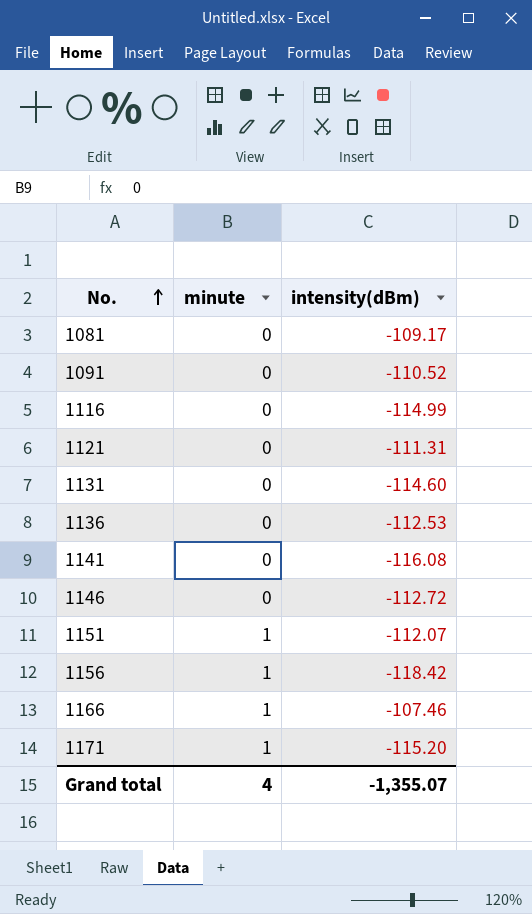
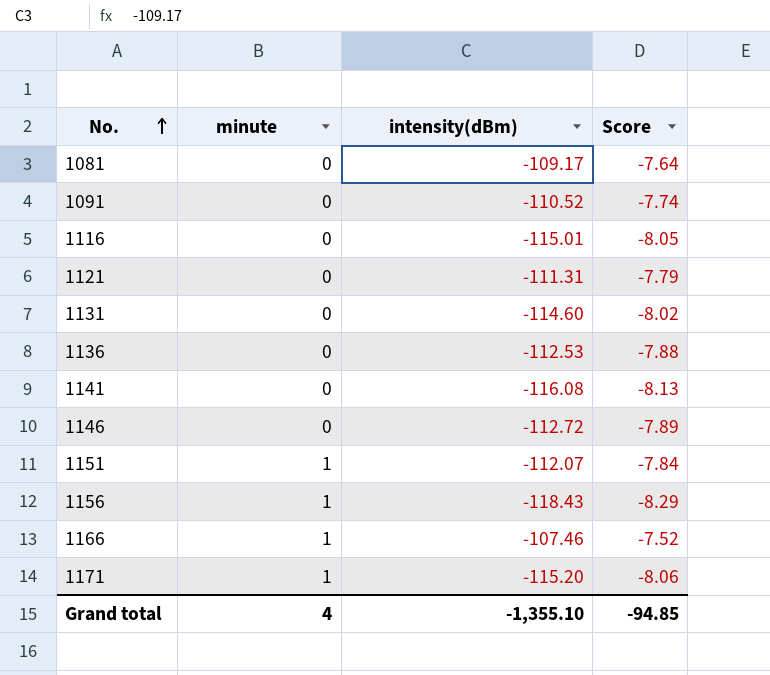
column Score | formula: none -> [intensity(dBm)] * 0.07
1116 | intensity(dBm): -114.99 -> -115.01
1156 | intensity(dBm): -118.42 -> -118.43
Grand total | intensity(dBm): -1,355.07 -> -1,355.10

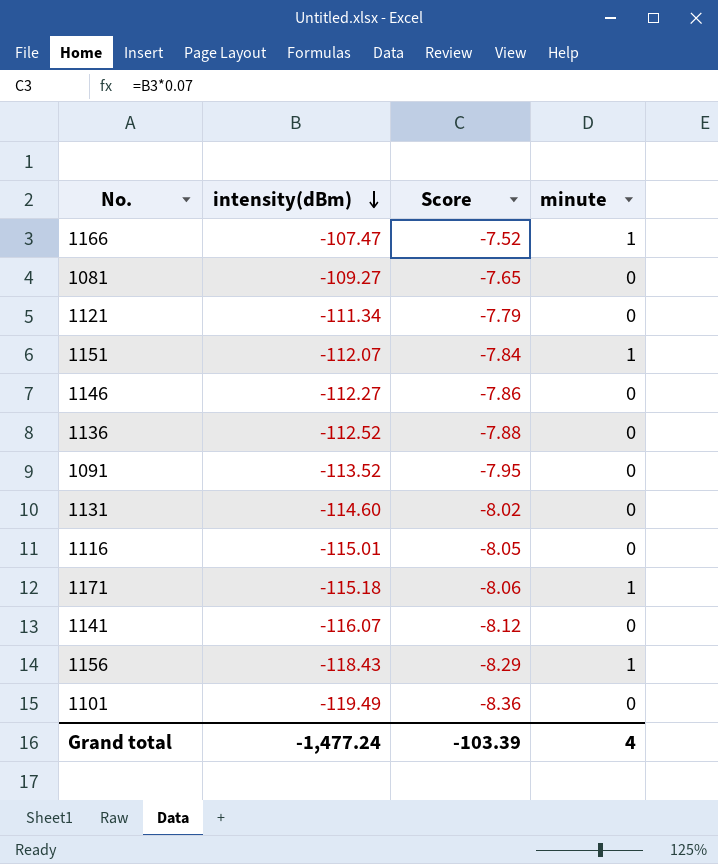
row order: No. ascending -> intensity(dBm) descending
column minute | position: 2 -> 4
1166 | intensity(dBm): -107.46 -> -107.47
1081 | intensity(dBm): -109.17 -> -109.27
1081 | Score: -7.64 -> -7.65
1121 | intensity(dBm): -111.31 -> -111.34
1146 | intensity(dBm): -112.72 -> -112.27
1146 | Score: -7.89 -> -7.86
1136 | intensity(dBm): -112.53 -> -112.52
1091 | intensity(dBm): -110.52 -> -113.52
1091 | Score: -7.74 -> -7.95
1171 | intensity(dBm): -115.20 -> -115.18
1141 | intensity(dBm): -116.08 -> -116.07
1141 | Score: -8.13 -> -8.12
row 1101: none -> -119.49 | -8.36 | 0
Grand total | intensity(dBm): -1,355.10 -> -1,477.24
Grand total | Score: -94.85 -> -103.39

